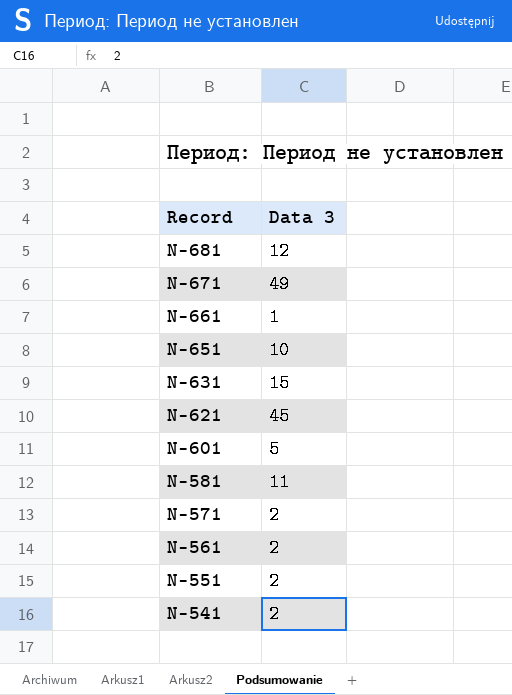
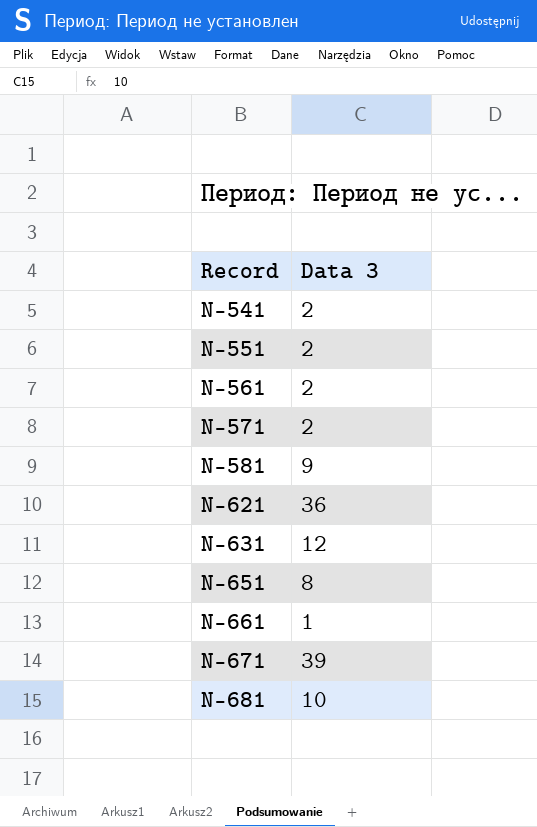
row order: Record descending -> Record ascending
row N-601: 5 -> none
N-581 | Data 3: 11 -> 9
N-621 | Data 3: 45 -> 36
N-631 | Data 3: 15 -> 12
N-651 | Data 3: 10 -> 8
N-671 | Data 3: 49 -> 39
N-681 | Data 3: 12 -> 10

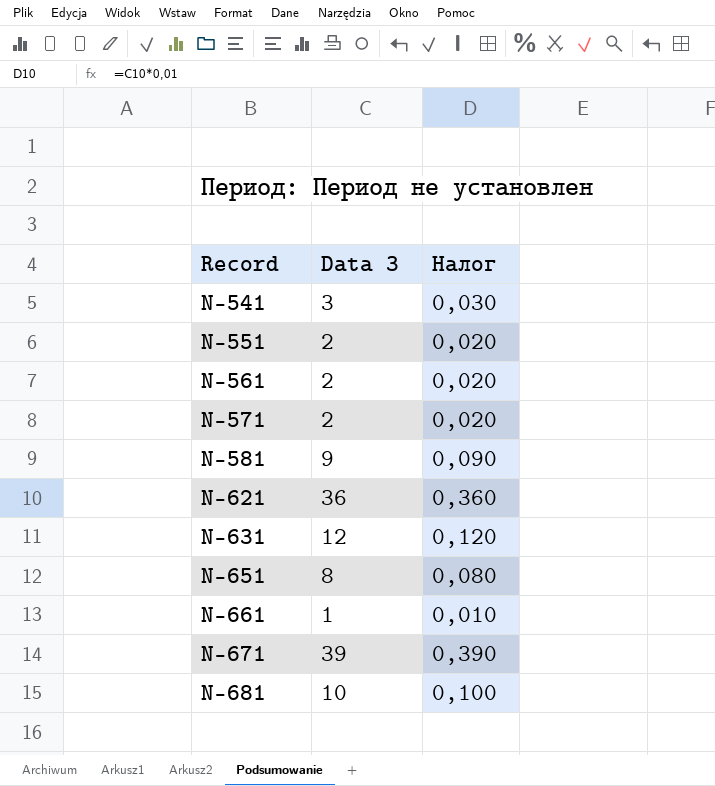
column Налог | formula: none -> [Data 3] * 0,01
N-541 | Data 3: 2 -> 3

